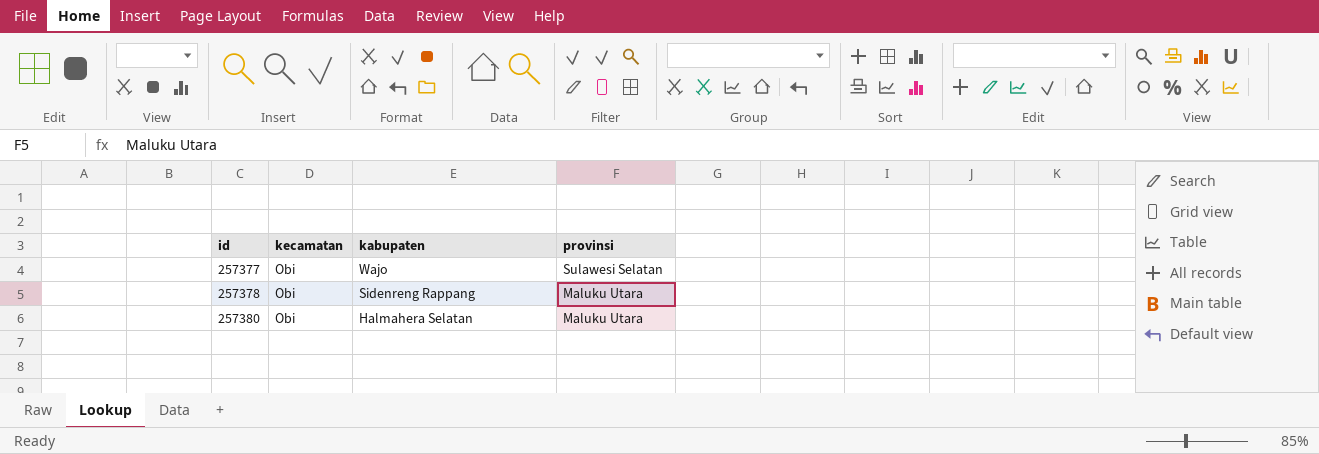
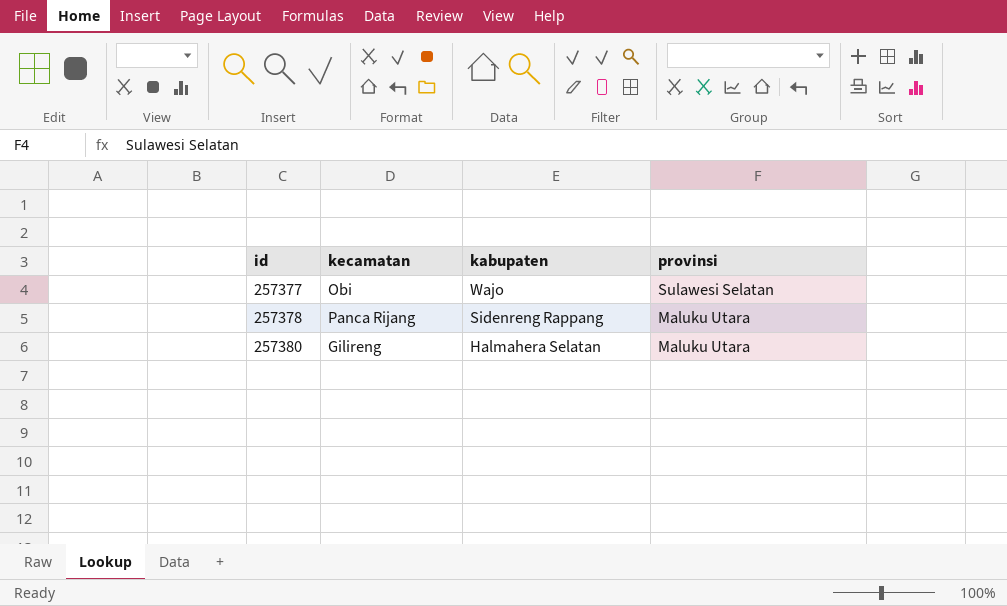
257378 | kecamatan: Obi -> Panca Rijang
257380 | kecamatan: Obi -> Gilireng

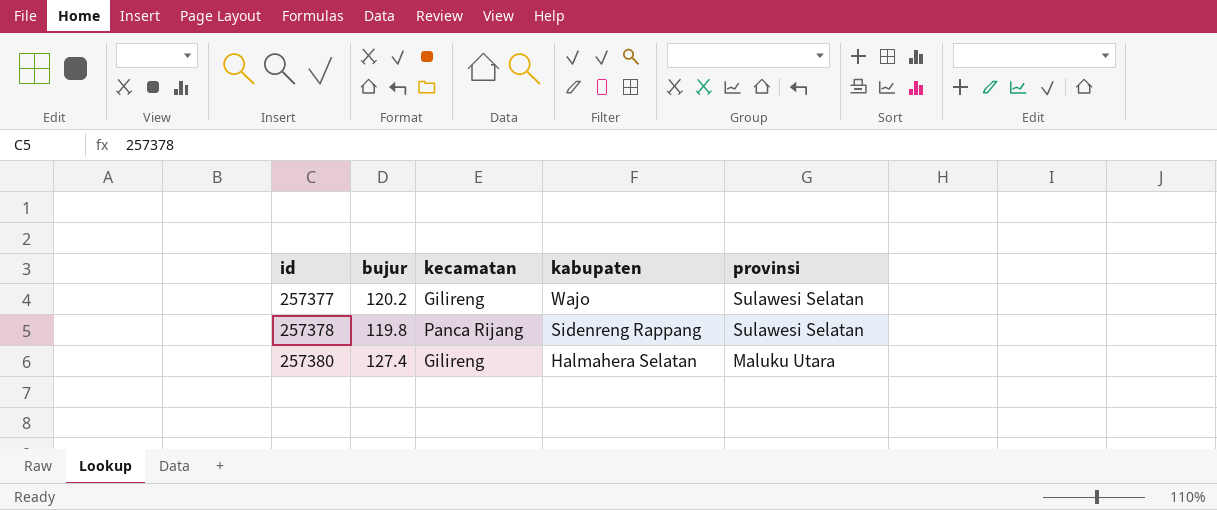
column bujur | position: none -> 2
257377 | kecamatan: Obi -> Gilireng
257378 | provinsi: Maluku Utara -> Sulawesi Selatan

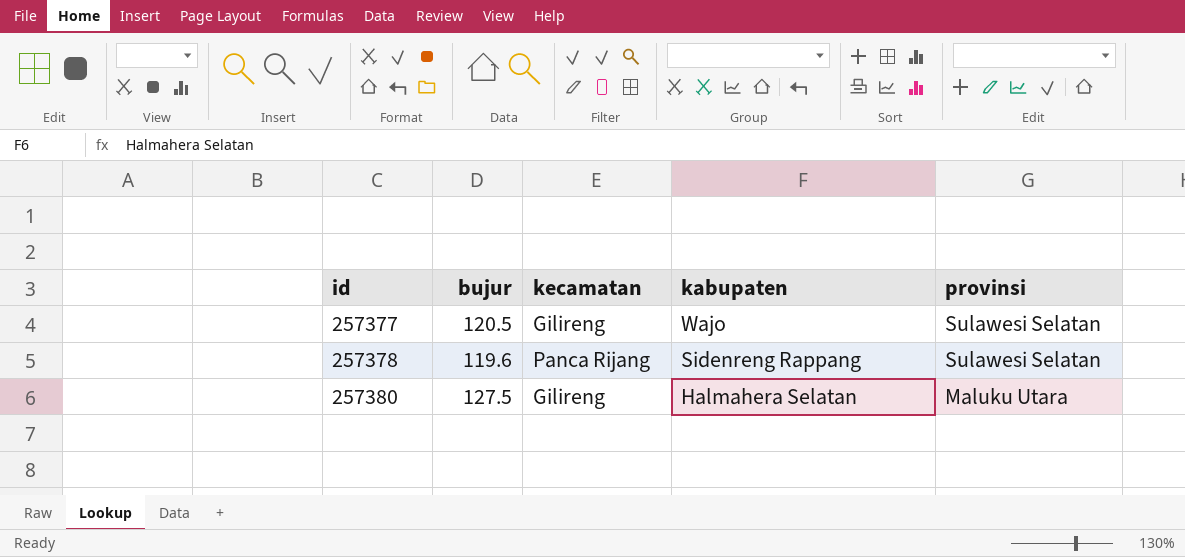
257377 | bujur: 120.2 -> 120.5
257378 | bujur: 119.8 -> 119.6
257380 | bujur: 127.4 -> 127.5

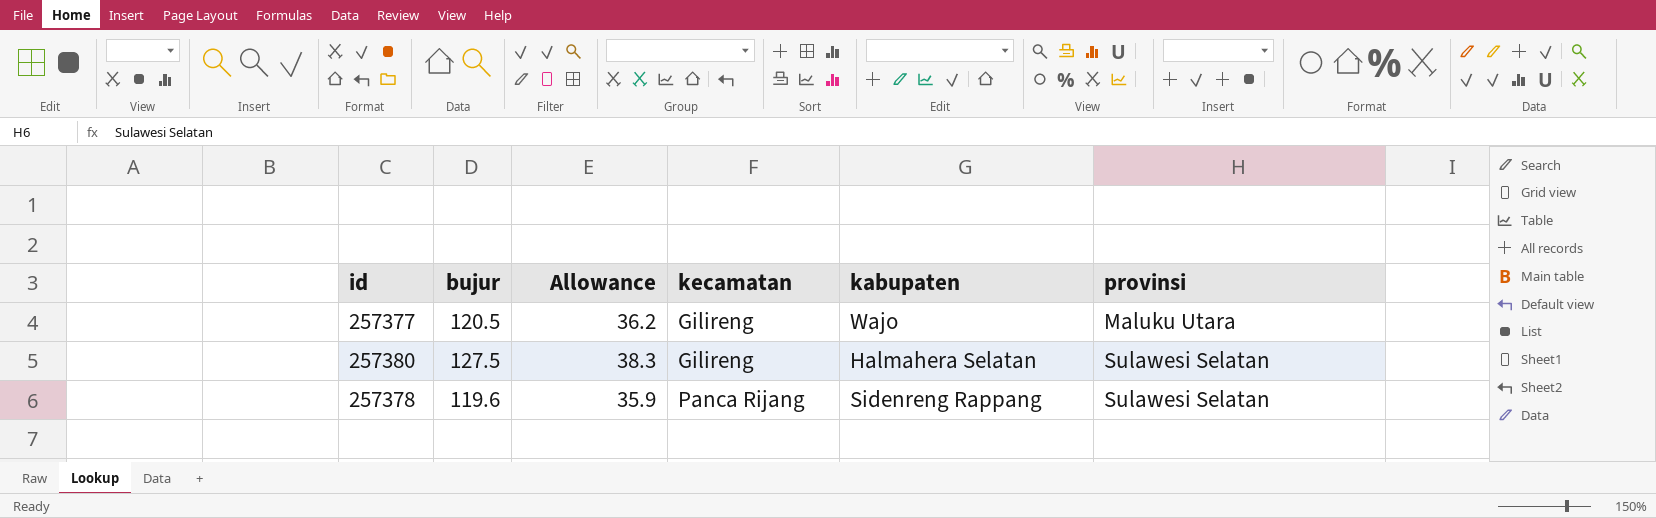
row order: id ascending -> kecamatan ascending
column Allowance | formula: none -> [bujur] * 0.3
257377 | provinsi: Sulawesi Selatan -> Maluku Utara
257380 | provinsi: Maluku Utara -> Sulawesi Selatan

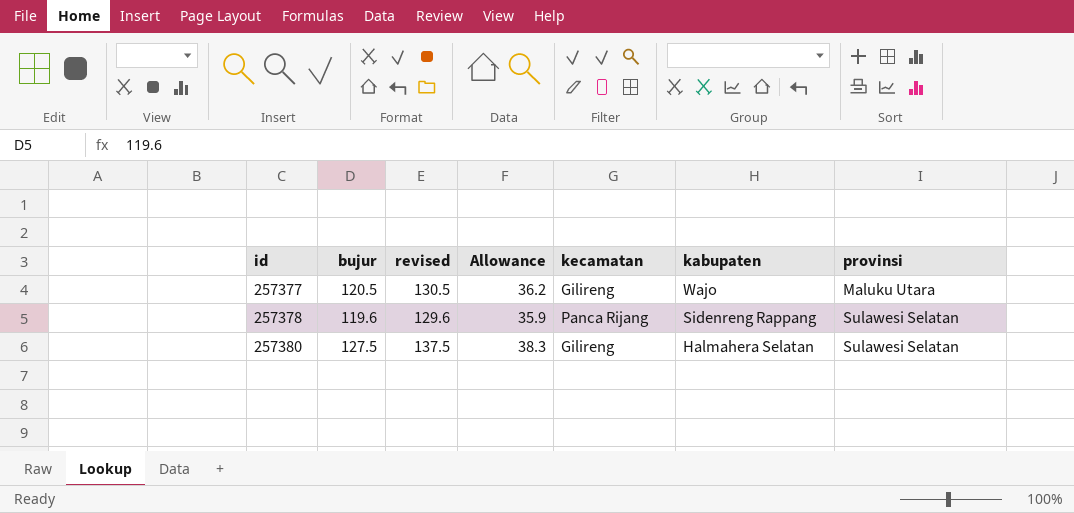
row order: kecamatan ascending -> id ascending
column revised | formula: none -> [bujur] + 10

